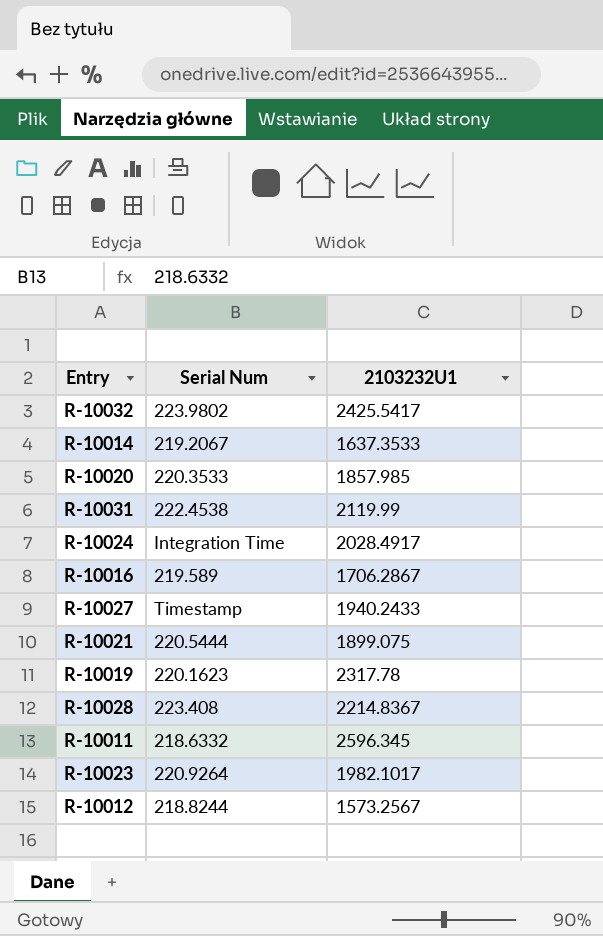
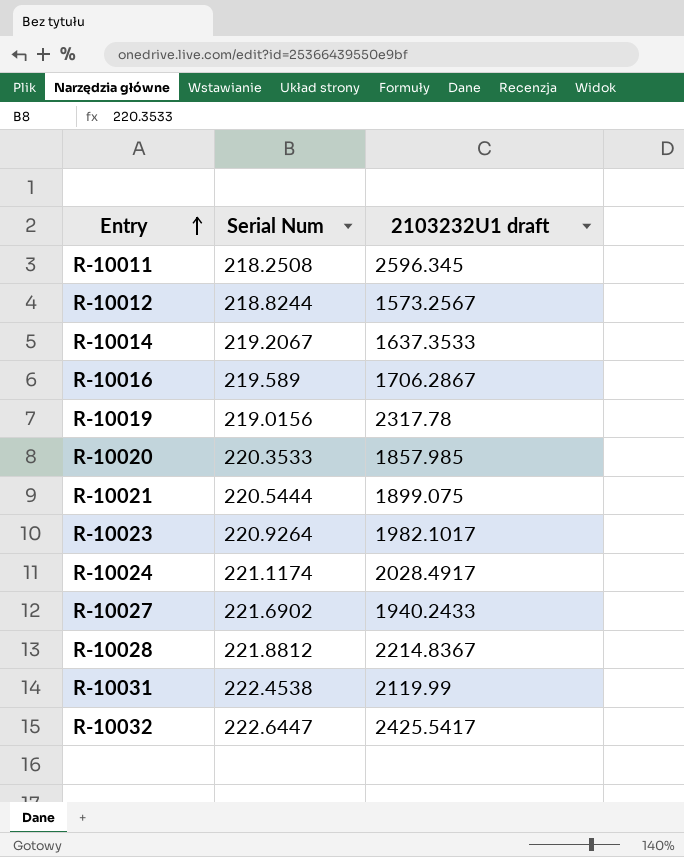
row order: none -> Entry ascending
column name: 2103232U1 -> 2103232U1 draft
R-10011 | Serial Num: 218.6332 -> 218.2508
R-10019 | Serial Num: 220.1623 -> 219.0156
R-10024 | Serial Num: Integration Time -> 221.1174
R-10027 | Serial Num: Timestamp -> 221.6902
R-10028 | Serial Num: 223.408 -> 221.8812
R-10032 | Serial Num: 223.9802 -> 222.6447

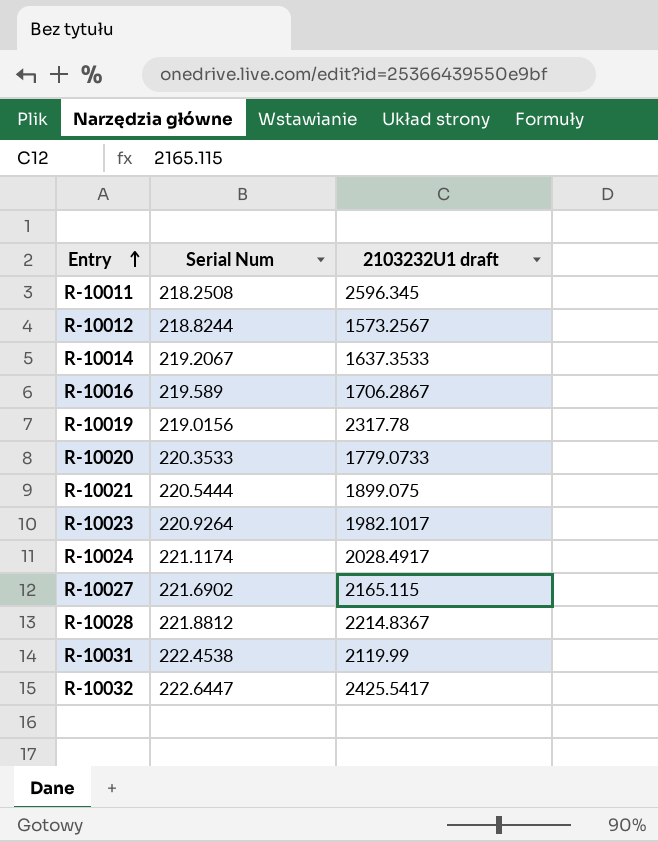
R-10020 | 2103232U1 draft: 1857.985 -> 1779.0733
R-10027 | 2103232U1 draft: 1940.2433 -> 2165.115

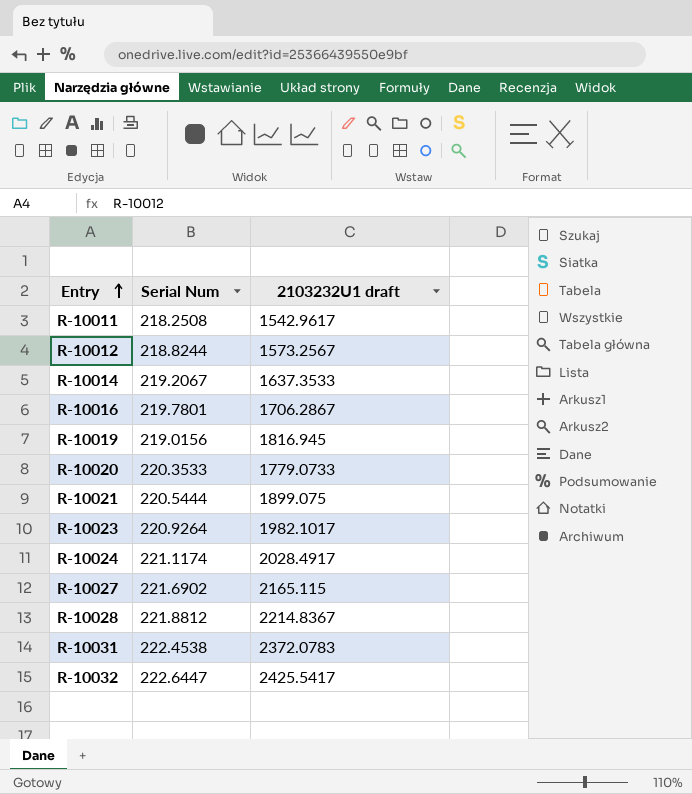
R-10011 | 2103232U1 draft: 2596.345 -> 1542.9617
R-10016 | Serial Num: 219.589 -> 219.7801
R-10019 | 2103232U1 draft: 2317.78 -> 1816.945
R-10031 | 2103232U1 draft: 2119.99 -> 2372.0783

